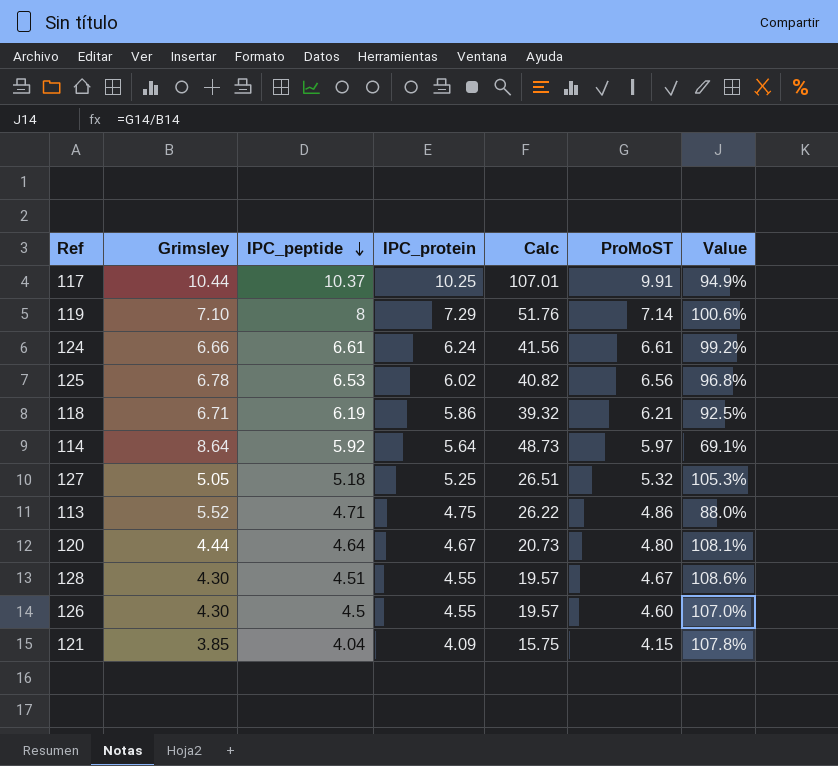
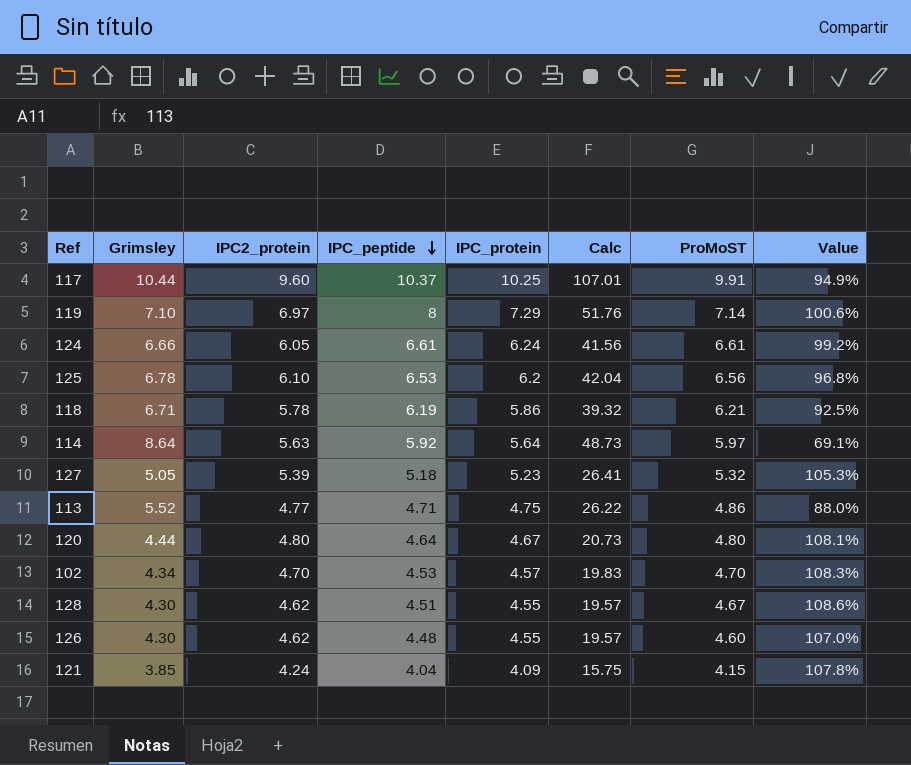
column IPC2_protein | position: none -> 3
125 | IPC_protein: 6.02 -> 6.2
125 | Calc: 40.82 -> 42.04
127 | IPC_protein: 5.25 -> 5.23
127 | Calc: 26.51 -> 26.41
row 102: none -> 4.34 | 4.70 | 4.53 | 4.57 | 19.83 | 4.70 | 108.3%
126 | IPC_peptide: 4.5 -> 4.48

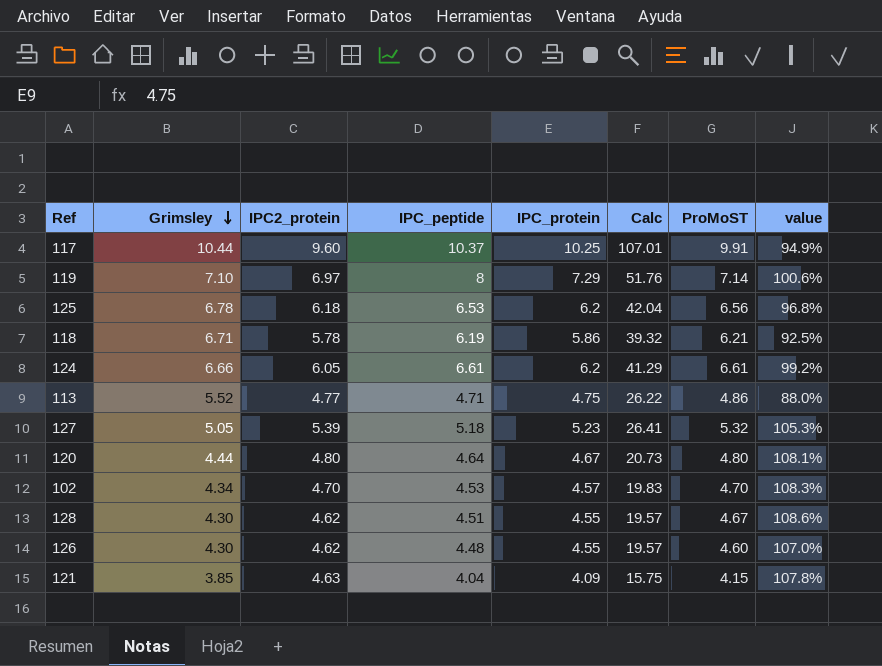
row order: IPC_peptide descending -> Grimsley descending
column name: Value -> value
row 114: 8.64 | 5.63 | 5.92 | 5.64 | 48.73 | 5.97 | 69.1% -> none
125 | IPC2_protein: 6.10 -> 6.18
124 | IPC_protein: 6.24 -> 6.2
124 | Calc: 41.56 -> 41.29
121 | IPC2_protein: 4.24 -> 4.63

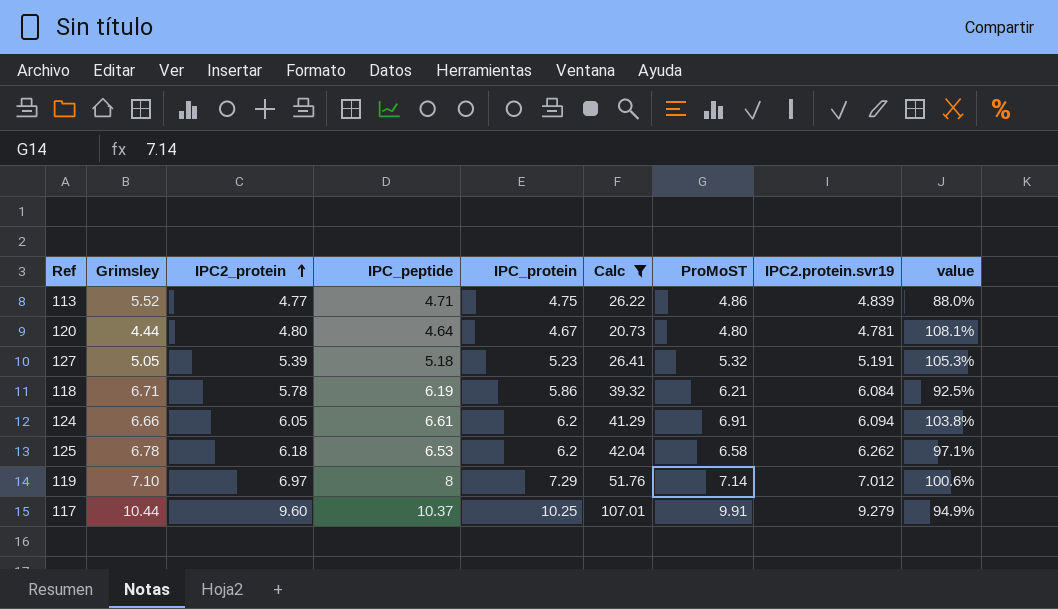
filter: none -> Calc >= 20.73
row order: Grimsley descending -> IPC2_protein ascending
column IPC2.protein.svr19 | position: none -> 8
124 | ProMoST: 6.61 -> 6.91
124 | value: 99.2% -> 103.8%
125 | ProMoST: 6.56 -> 6.58
125 | value: 96.8% -> 97.1%

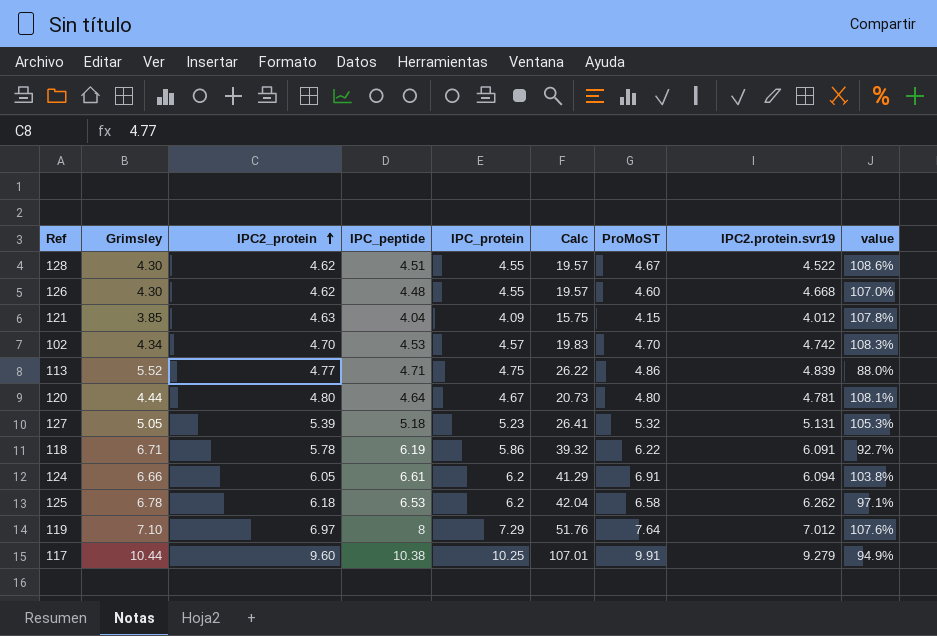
filter: Calc >= 20.73 -> none
127 | IPC2.protein.svr19: 5.191 -> 5.131
118 | ProMoST: 6.21 -> 6.22
118 | IPC2.protein.svr19: 6.084 -> 6.091
118 | value: 92.5% -> 92.7%
119 | ProMoST: 7.14 -> 7.64
119 | value: 100.6% -> 107.6%
117 | IPC_peptide: 10.37 -> 10.38

